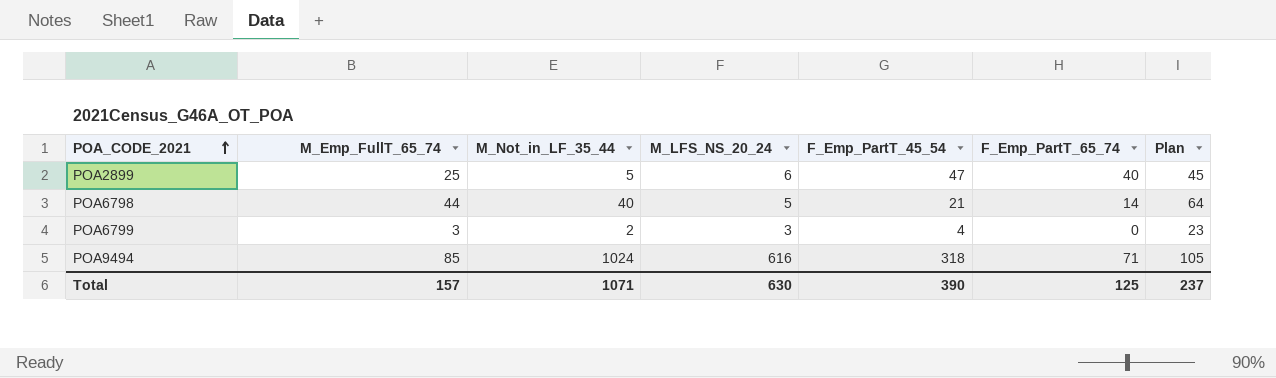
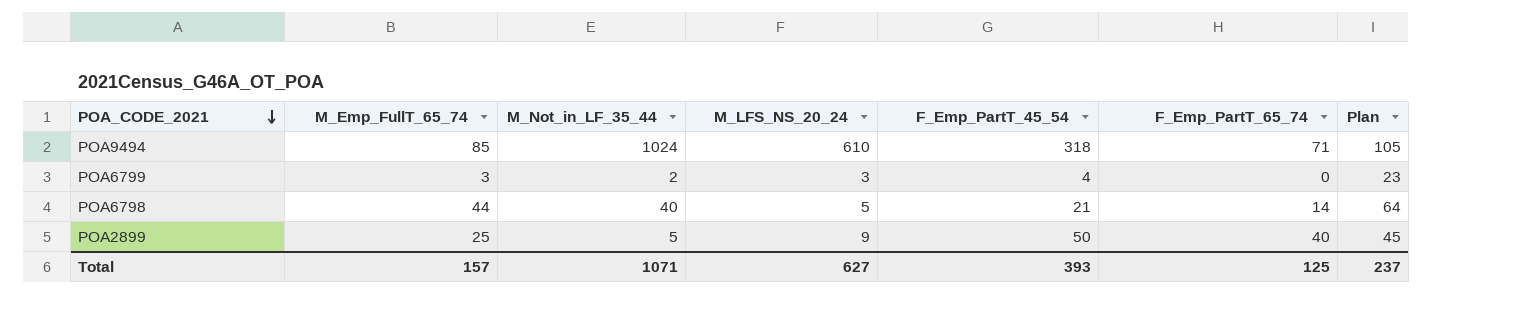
row order: POA_CODE_2021 ascending -> POA_CODE_2021 descending
POA9494 | M_LFS_NS_20_24: 616 -> 610
POA2899 | M_LFS_NS_20_24: 6 -> 9
POA2899 | F_Emp_PartT_45_54: 47 -> 50
Total | M_LFS_NS_20_24: 630 -> 627
Total | F_Emp_PartT_45_54: 390 -> 393

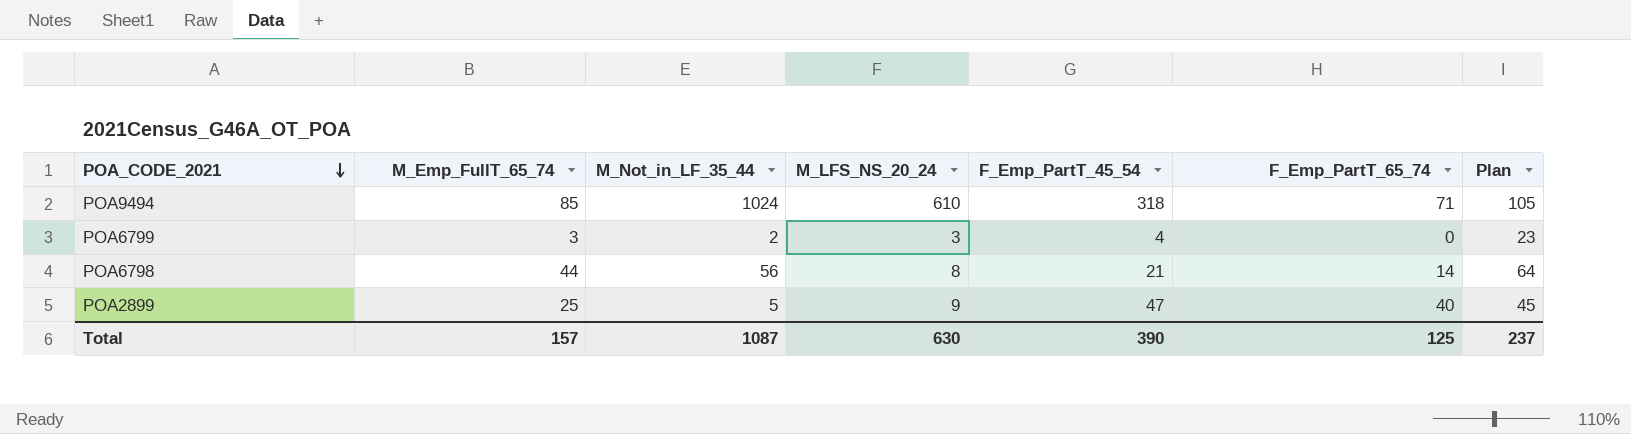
POA6798 | M_Not_in_LF_35_44: 40 -> 56
POA6798 | M_LFS_NS_20_24: 5 -> 8
POA2899 | F_Emp_PartT_45_54: 50 -> 47
Total | M_Not_in_LF_35_44: 1071 -> 1087
Total | M_LFS_NS_20_24: 627 -> 630
Total | F_Emp_PartT_45_54: 393 -> 390

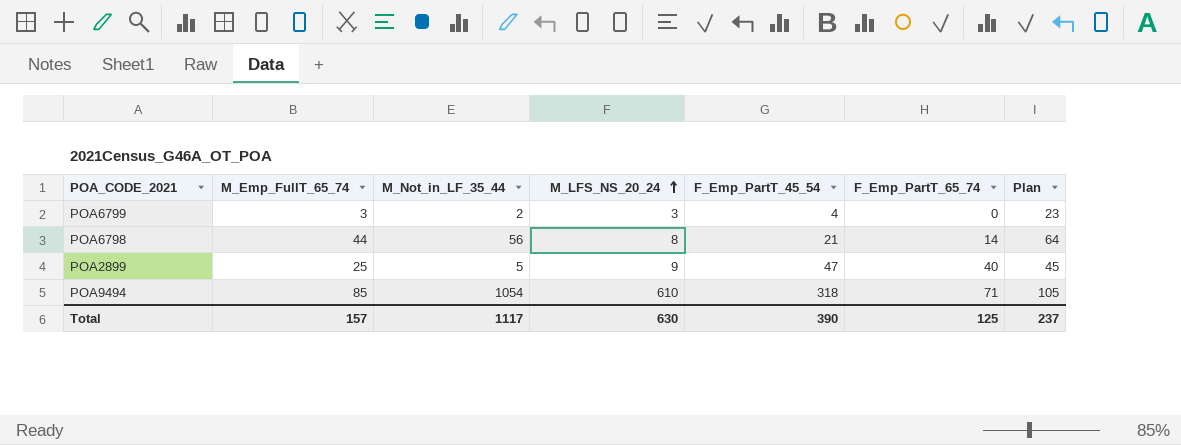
row order: POA_CODE_2021 descending -> M_LFS_NS_20_24 ascending
POA9494 | M_Not_in_LF_35_44: 1024 -> 1054
Total | M_Not_in_LF_35_44: 1087 -> 1117

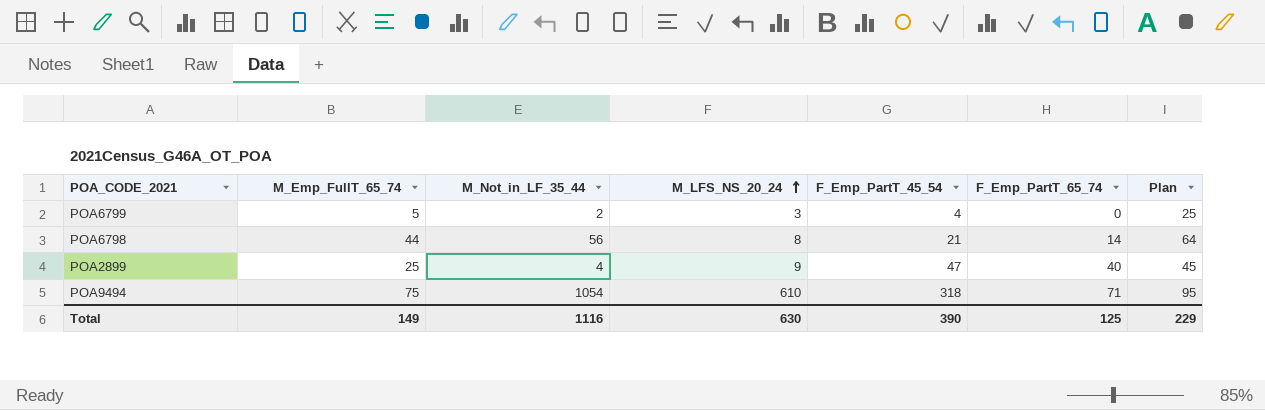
POA6799 | M_Emp_FullT_65_74: 3 -> 5
POA6799 | Plan: 23 -> 25
POA2899 | M_Not_in_LF_35_44: 5 -> 4
POA9494 | M_Emp_FullT_65_74: 85 -> 75
POA9494 | Plan: 105 -> 95
Total | M_Emp_FullT_65_74: 157 -> 149
Total | M_Not_in_LF_35_44: 1117 -> 1116
Total | Plan: 237 -> 229

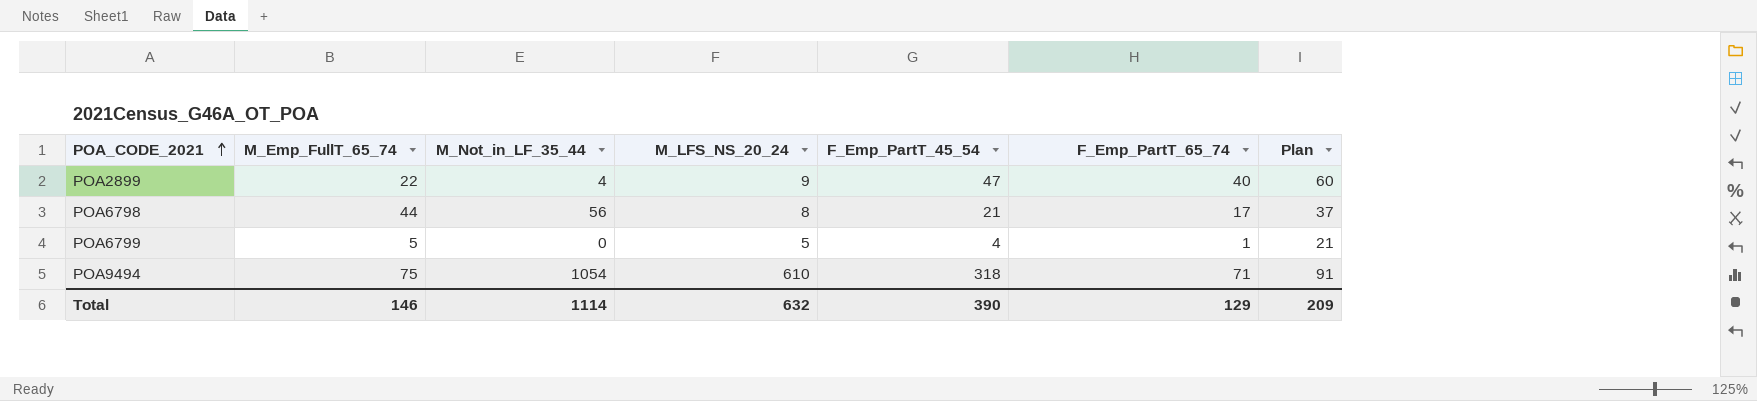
row order: M_LFS_NS_20_24 ascending -> POA_CODE_2021 ascending
column Plan | formula: [M_Emp_FullT_65_74] + 20 -> [F_Emp_PartT_65_74] + 20
POA2899 | M_Emp_FullT_65_74: 25 -> 22
POA6798 | F_Emp_PartT_65_74: 14 -> 17
POA6799 | M_Not_in_LF_35_44: 2 -> 0
POA6799 | M_LFS_NS_20_24: 3 -> 5
POA6799 | F_Emp_PartT_65_74: 0 -> 1
Total | M_Emp_FullT_65_74: 149 -> 146
Total | M_Not_in_LF_35_44: 1116 -> 1114
Total | M_LFS_NS_20_24: 630 -> 632
Total | F_Emp_PartT_65_74: 125 -> 129
Total | Plan: 229 -> 209

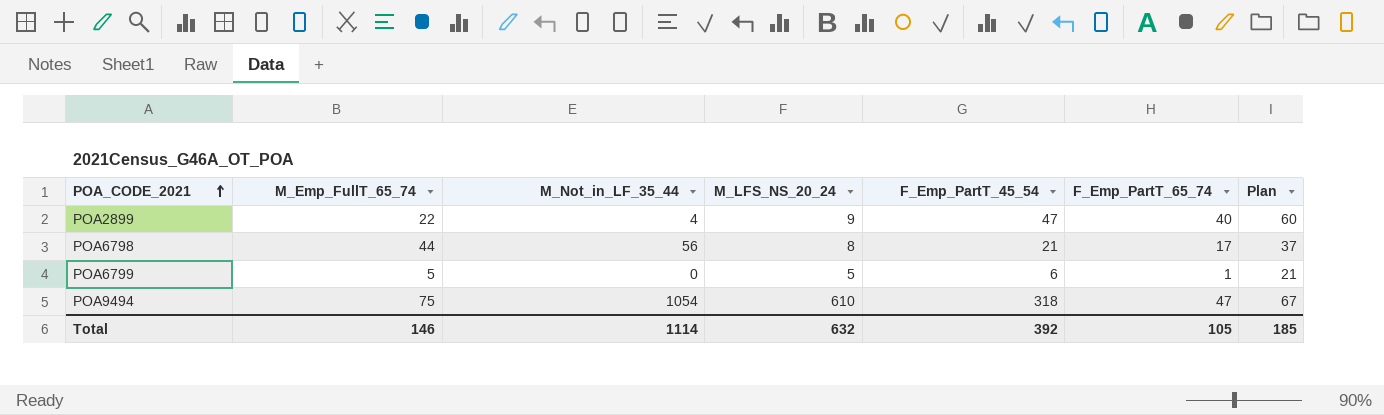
POA6799 | F_Emp_PartT_45_54: 4 -> 6
POA9494 | F_Emp_PartT_65_74: 71 -> 47
POA9494 | Plan: 91 -> 67
Total | F_Emp_PartT_45_54: 390 -> 392
Total | F_Emp_PartT_65_74: 129 -> 105
Total | Plan: 209 -> 185

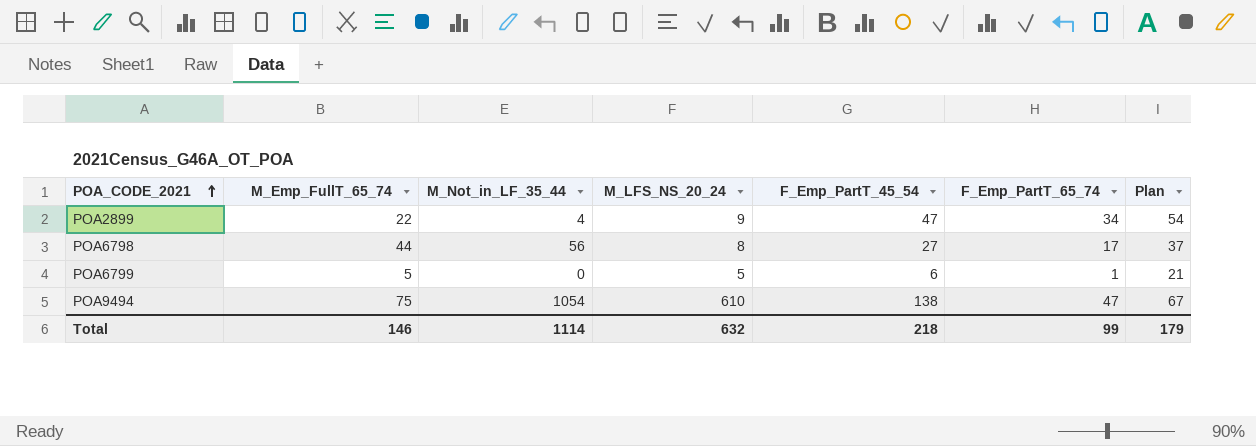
POA2899 | F_Emp_PartT_65_74: 40 -> 34
POA2899 | Plan: 60 -> 54
POA6798 | F_Emp_PartT_45_54: 21 -> 27
POA9494 | F_Emp_PartT_45_54: 318 -> 138
Total | F_Emp_PartT_45_54: 392 -> 218
Total | F_Emp_PartT_65_74: 105 -> 99
Total | Plan: 185 -> 179

